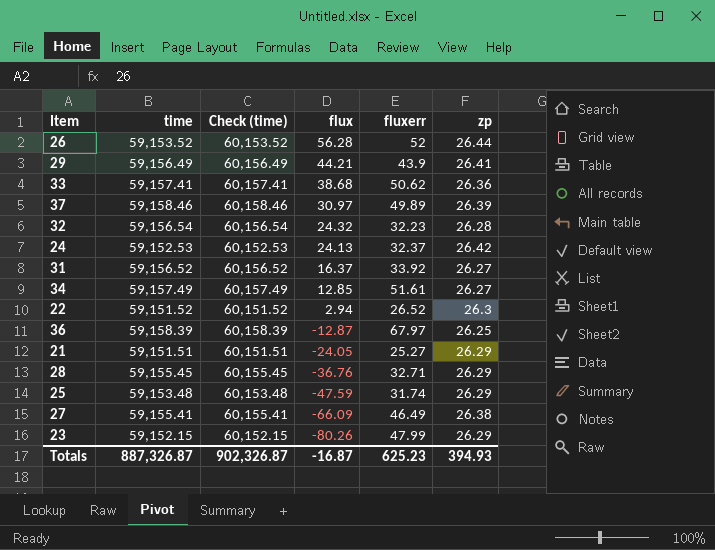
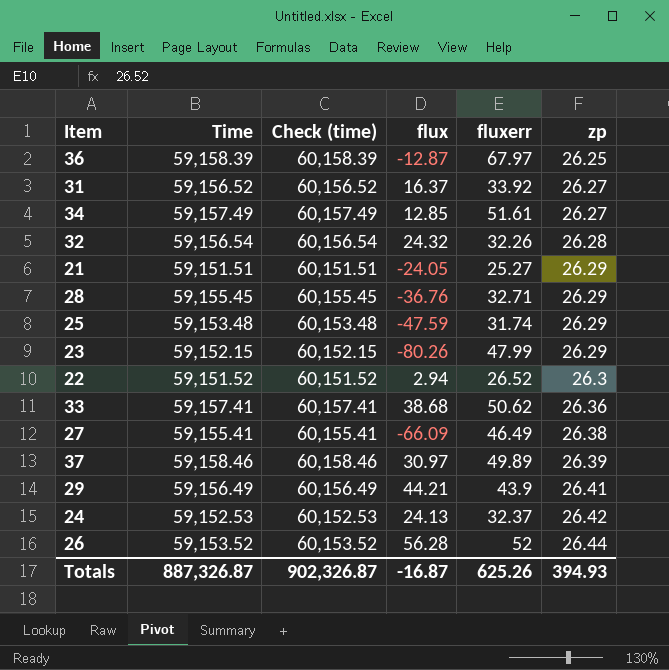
row order: flux descending -> zp ascending
column name: time -> Time
32 | fluxerr: 32.23 -> 32.26
Totals | fluxerr: 625.23 -> 625.26

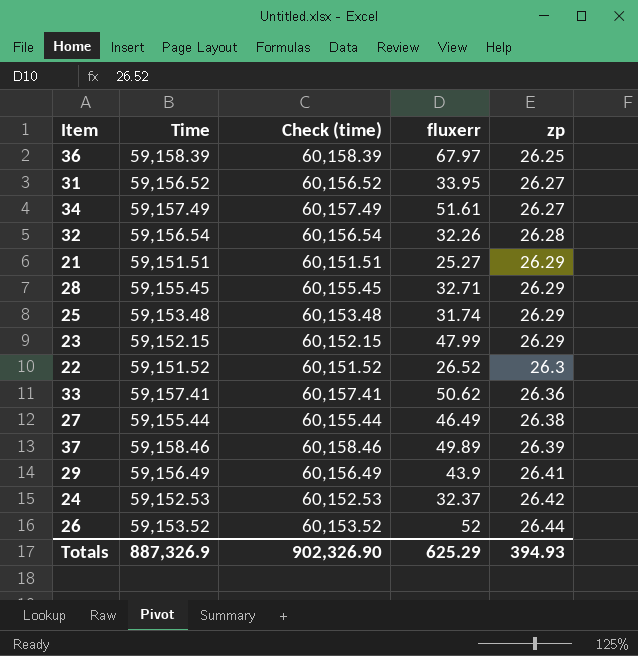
column flux | position: 4 -> none
31 | fluxerr: 33.92 -> 33.95
27 | Time: 59,155.41 -> 59,155.44
27 | Check (time): 60,155.41 -> 60,155.44
Totals | Time: 887,326.87 -> 887,326.9
Totals | Check (time): 902,326.87 -> 902,326.90
Totals | fluxerr: 625.26 -> 625.29

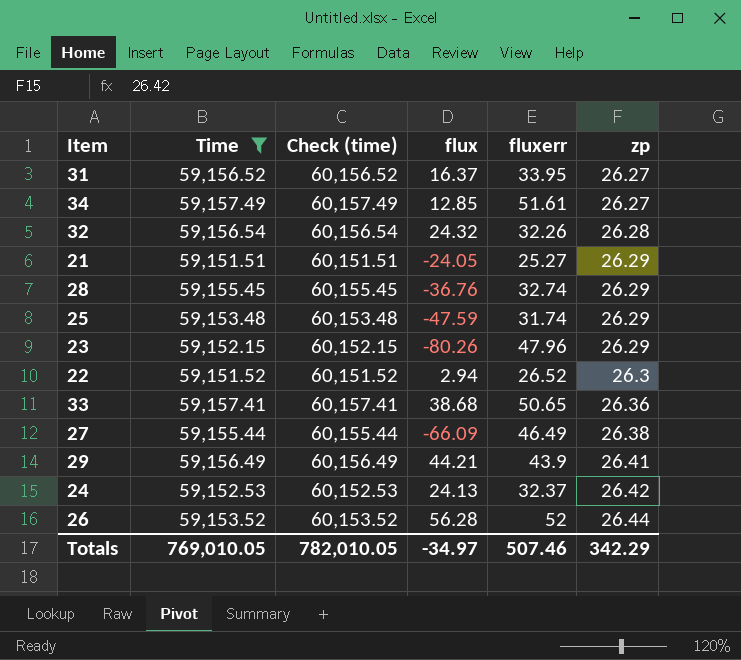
filter: none -> Time <= 59,157.49
column flux | position: none -> 4
28 | fluxerr: 32.71 -> 32.74
23 | fluxerr: 47.99 -> 47.96
33 | fluxerr: 50.62 -> 50.65
Totals | Time: 887,326.9 -> 769,010.05
Totals | Check (time): 902,326.90 -> 782,010.05
Totals | fluxerr: 625.29 -> 507.46
Totals | zp: 394.93 -> 342.29

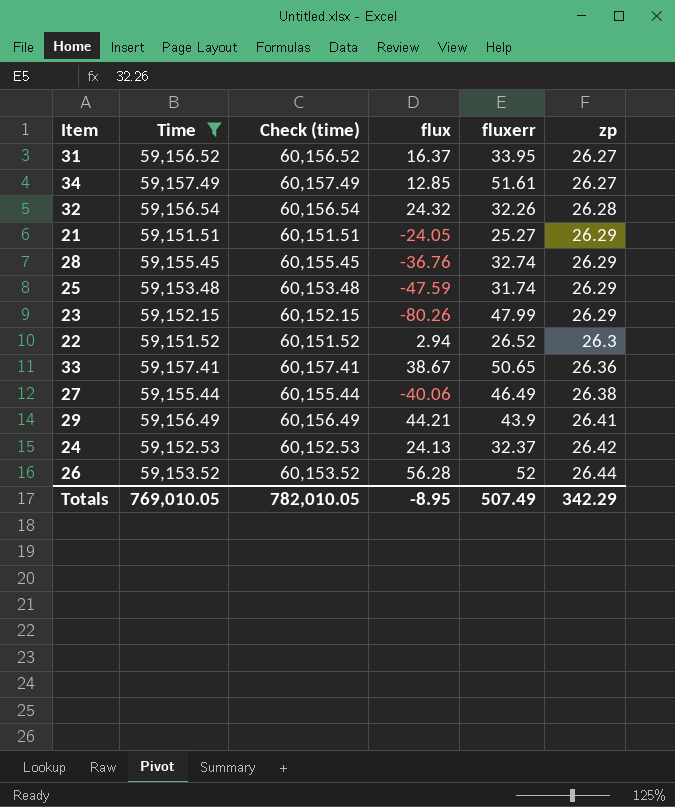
23 | fluxerr: 47.96 -> 47.99
33 | flux: 38.68 -> 38.67
27 | flux: -66.09 -> -40.06
Totals | flux: -34.97 -> -8.95
Totals | fluxerr: 507.46 -> 507.49

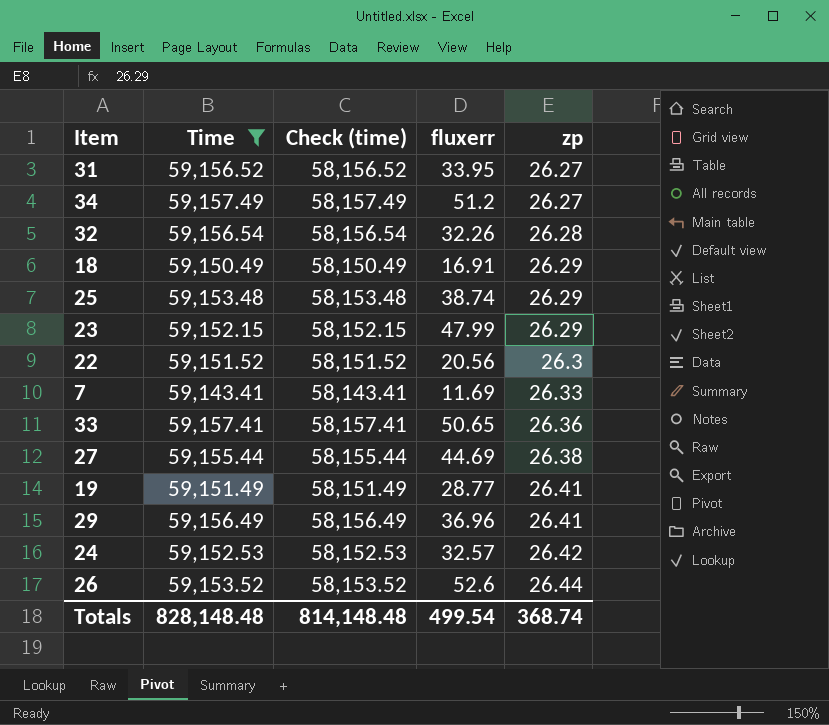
column flux | position: 4 -> none
column Check (time) | formula: [Time] + 1000 -> [Time] - 1000
row 21: 59,151.51 | 60,151.51 | -24.05 | 25.27 | 26.29 -> none
row 28: 59,155.45 | 60,155.45 | -36.76 | 32.74 | 26.29 -> none
34 | fluxerr: 51.61 -> 51.2
row 18: none -> 59,150.49 | 58,150.49 | 16.91 | 26.29
25 | fluxerr: 31.74 -> 38.74
22 | fluxerr: 26.52 -> 20.56
row 7: none -> 59,143.41 | 58,143.41 | 11.69 | 26.33
27 | fluxerr: 46.49 -> 44.69
row 19: none -> 59,151.49 | 58,151.49 | 28.77 | 26.41
29 | fluxerr: 43.9 -> 36.96
24 | fluxerr: 32.37 -> 32.57
26 | fluxerr: 52 -> 52.6
Totals | Time: 769,010.05 -> 828,148.48
Totals | Check (time): 782,010.05 -> 814,148.48
Totals | fluxerr: 507.49 -> 499.54
Totals | zp: 342.29 -> 368.74

